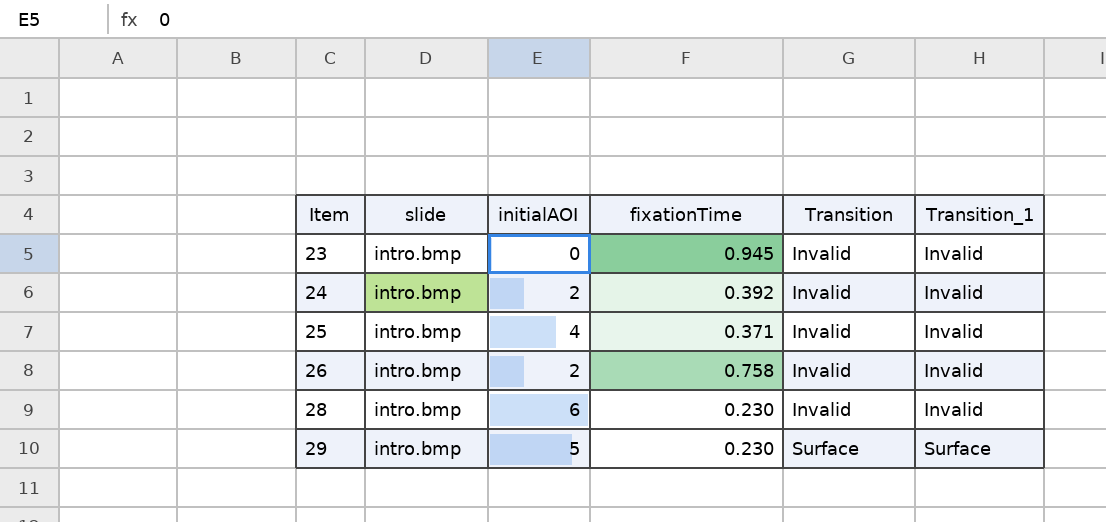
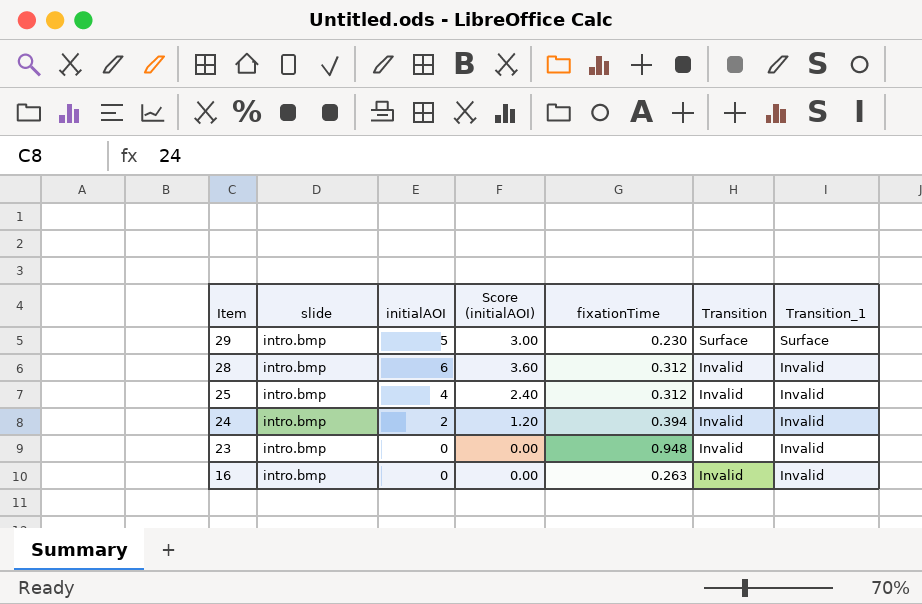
row order: Item ascending -> Item descending
column Score (initialAOI) | formula: none -> [initialAOI] * 0.6
row 26: intro.bmp | 2 | 0.758 | Invalid | Invalid -> none
28 | fixationTime: 0.230 -> 0.312
25 | fixationTime: 0.371 -> 0.312
24 | fixationTime: 0.392 -> 0.394
23 | fixationTime: 0.945 -> 0.948
row 16: none -> intro.bmp | 0 | 0.00 | 0.263 | Invalid | Invalid

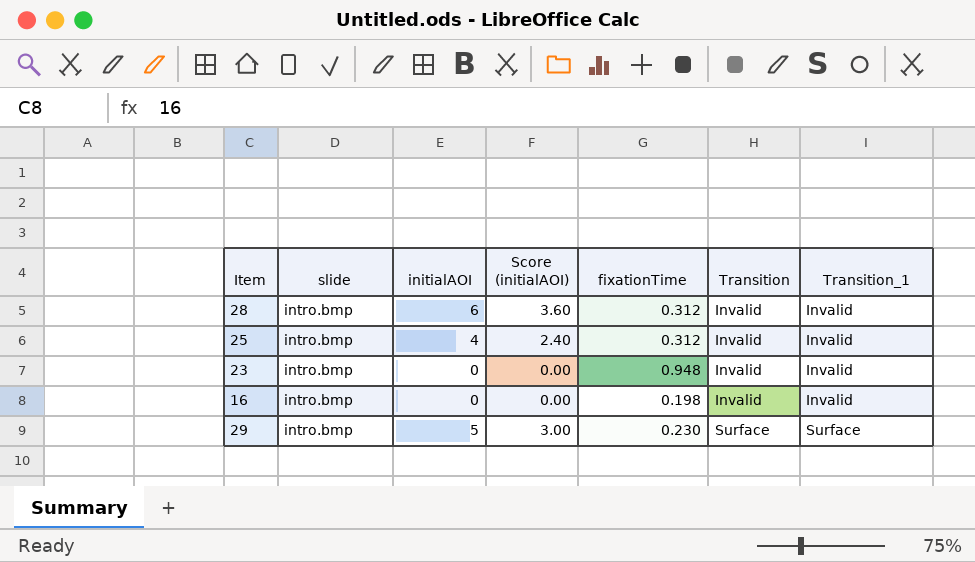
row order: Item descending -> Transition ascending
row 24: intro.bmp | 2 | 1.20 | 0.394 | Invalid | Invalid -> none
16 | fixationTime: 0.263 -> 0.198

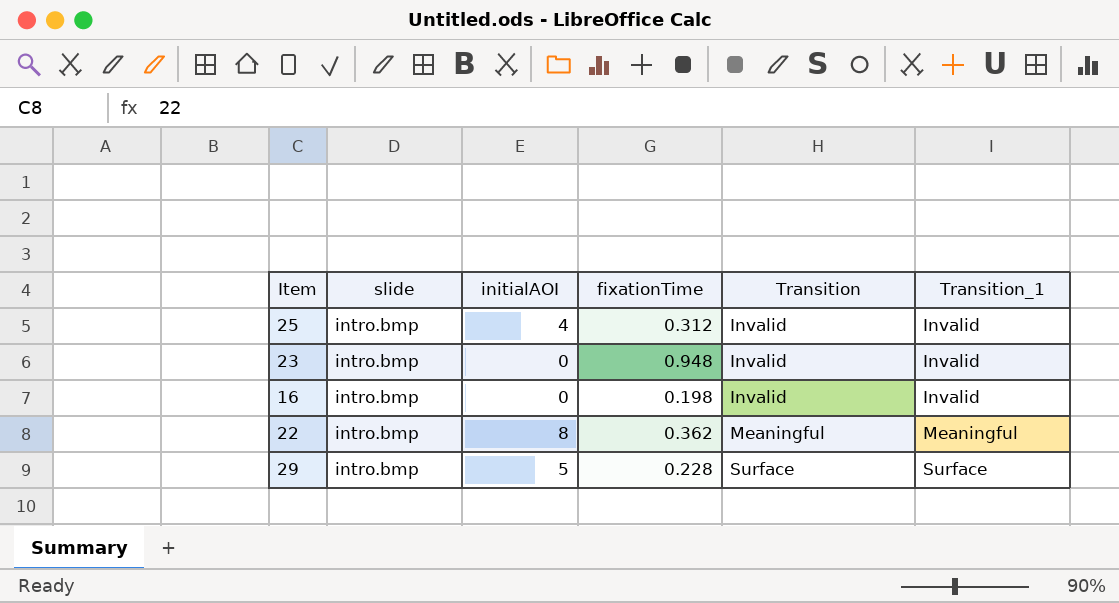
column Score (initialAOI) | formula: [initialAOI] * 0.6 -> none
row 28: intro.bmp | 6 | 3.60 | 0.312 | Invalid | Invalid -> none
row 22: none -> intro.bmp | 8 | 0.362 | Meaningful | Meaningful
29 | fixationTime: 0.230 -> 0.228

